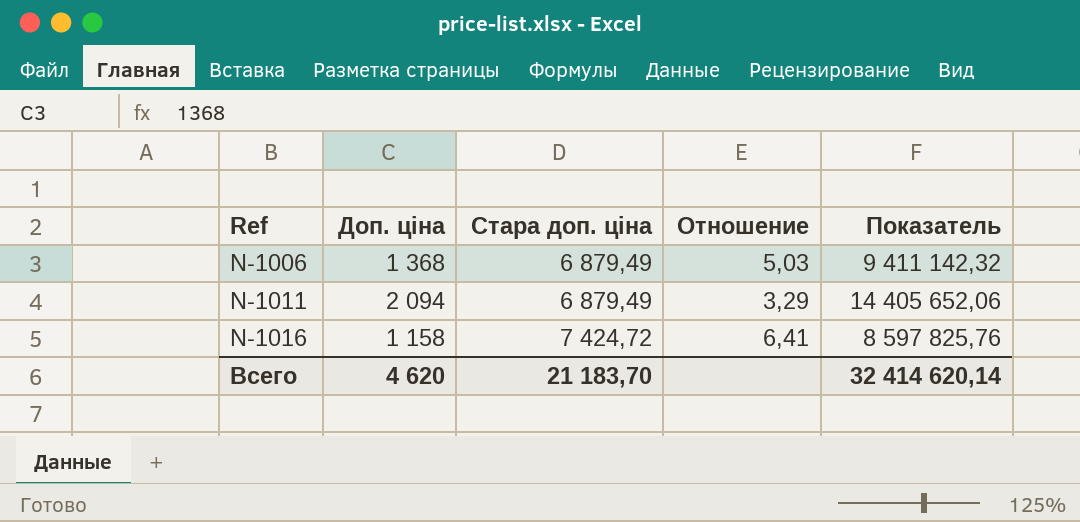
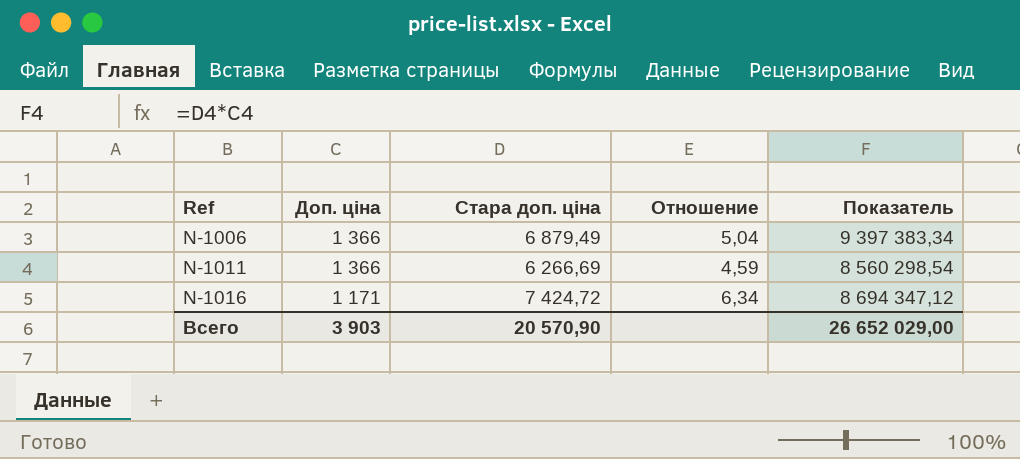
N-1006 | Доп. ціна: 1 368 -> 1 366
N-1006 | Отношение: 5,03 -> 5,04
N-1006 | Показатель: 9 411 142,32 -> 9 397 383,34
N-1011 | Доп. ціна: 2 094 -> 1 366
N-1011 | Стара доп. ціна: 6 879,49 -> 6 266,69
N-1011 | Отношение: 3,29 -> 4,59
N-1011 | Показатель: 14 405 652,06 -> 8 560 298,54
N-1016 | Доп. ціна: 1 158 -> 1 171
N-1016 | Отношение: 6,41 -> 6,34
N-1016 | Показатель: 8 597 825,76 -> 8 694 347,12
Всего | Доп. ціна: 4 620 -> 3 903
Всего | Стара доп. ціна: 21 183,70 -> 20 570,90
Всего | Показатель: 32 414 620,14 -> 26 652 029,00

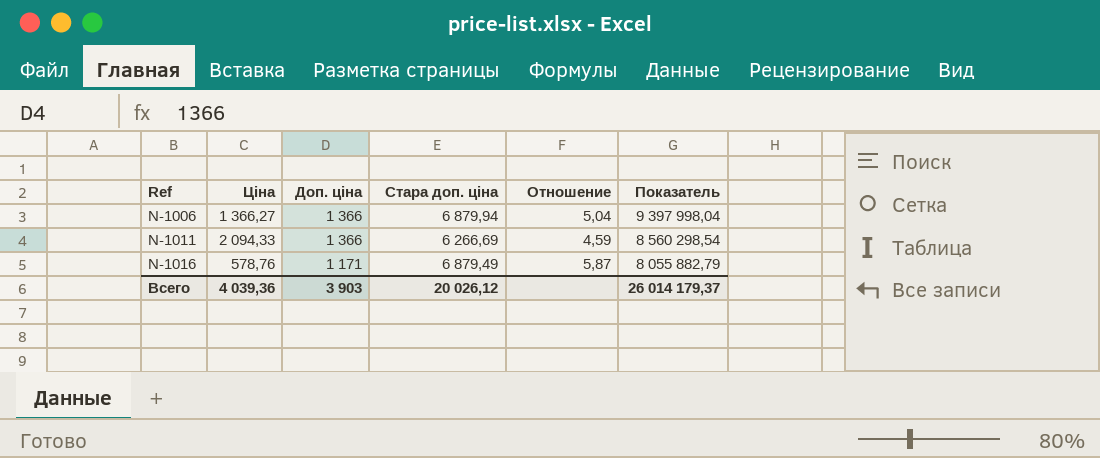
column Ціна | position: none -> 2
N-1006 | Стара доп. ціна: 6 879,49 -> 6 879,94
N-1006 | Показатель: 9 397 383,34 -> 9 397 998,04
N-1016 | Стара доп. ціна: 7 424,72 -> 6 879,49
N-1016 | Отношение: 6,34 -> 5,87
N-1016 | Показатель: 8 694 347,12 -> 8 055 882,79
Всего | Стара доп. ціна: 20 570,90 -> 20 026,12
Всего | Показатель: 26 652 029,00 -> 26 014 179,37

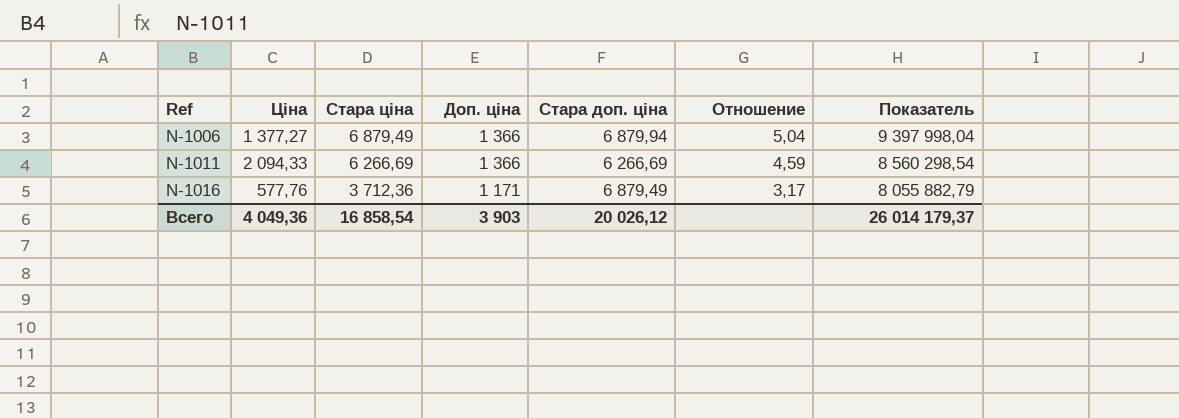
column Стара ціна | position: none -> 3
column Отношение | formula: [Стара доп. ціна] / [Доп. ціна] -> [Стара ціна] / [Доп. ціна]
N-1006 | Ціна: 1 366,27 -> 1 377,27
N-1016 | Ціна: 578,76 -> 577,76
Всего | Ціна: 4 039,36 -> 4 049,36

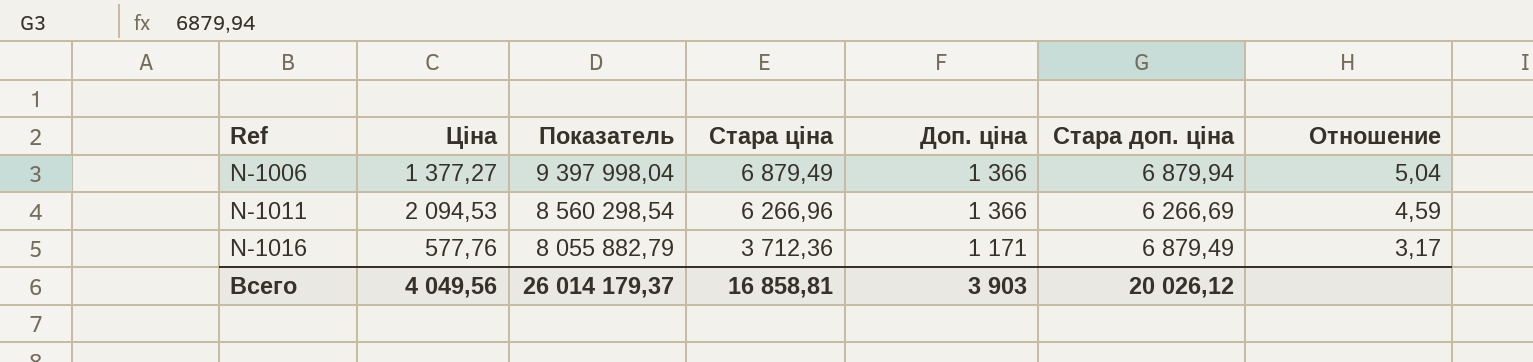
column Показатель | position: 7 -> 3
N-1011 | Ціна: 2 094,33 -> 2 094,53
N-1011 | Стара ціна: 6 266,69 -> 6 266,96
Всего | Ціна: 4 049,36 -> 4 049,56
Всего | Стара ціна: 16 858,54 -> 16 858,81

